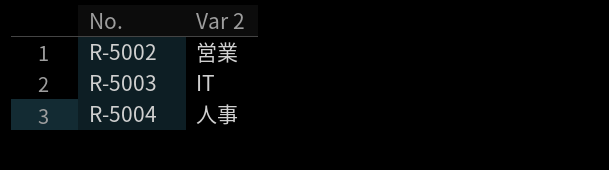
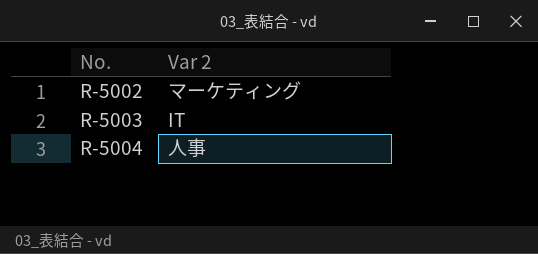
R-5002 | Var 2: 営業 -> マーケティング

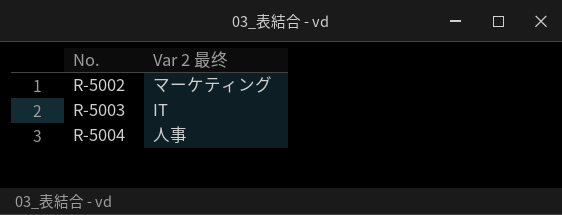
column name: Var 2 -> Var 2 最终

